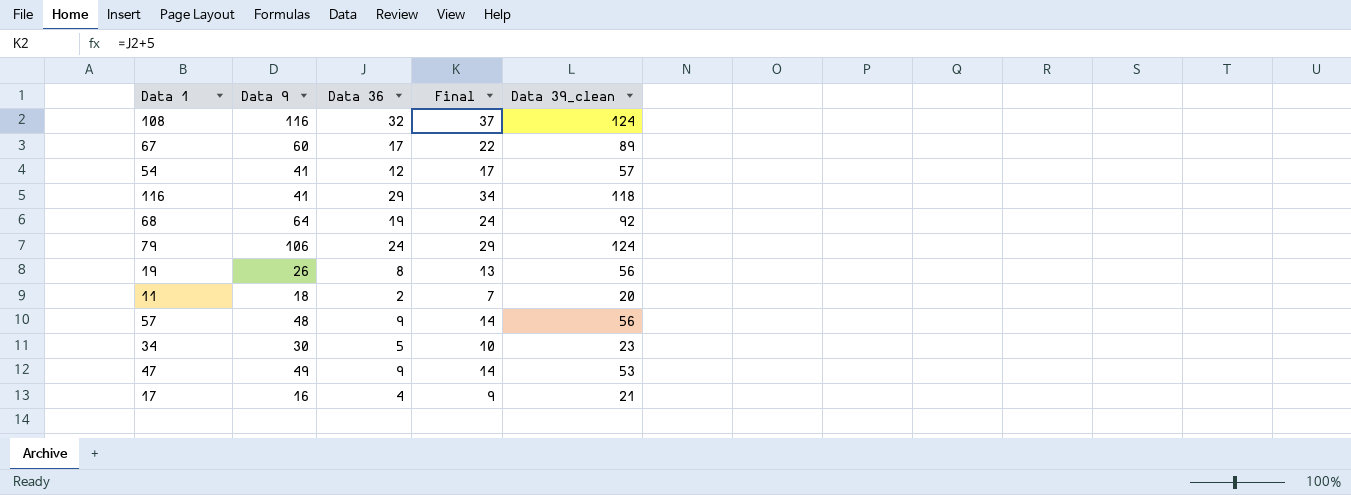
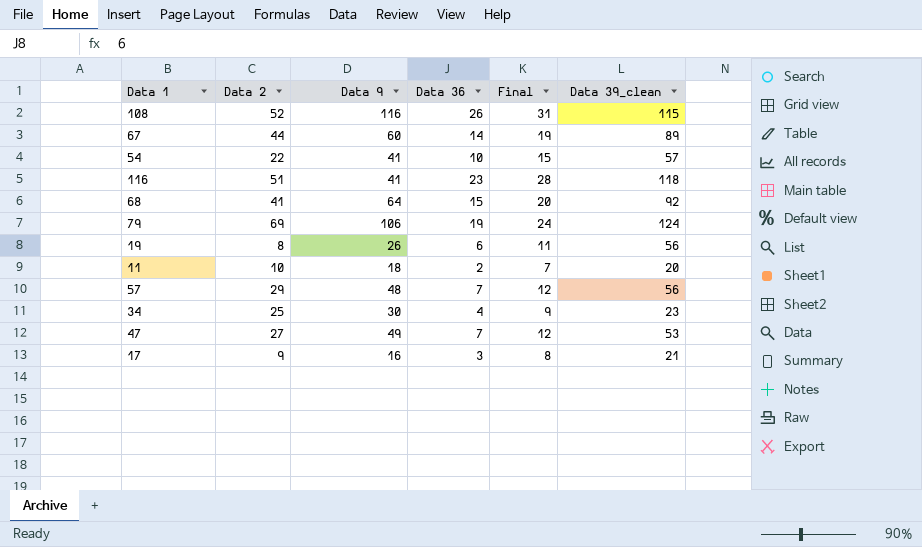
column Data 2 | position: none -> 2
108 | Data 36: 32 -> 26
108 | Final: 37 -> 31
108 | Data 39_clean: 124 -> 115
67 | Data 36: 17 -> 14
67 | Final: 22 -> 19
54 | Data 36: 12 -> 10
54 | Final: 17 -> 15
116 | Data 36: 29 -> 23
116 | Final: 34 -> 28
68 | Data 36: 19 -> 15
68 | Final: 24 -> 20
79 | Data 36: 24 -> 19
79 | Final: 29 -> 24
19 | Data 36: 8 -> 6
19 | Final: 13 -> 11
57 | Data 36: 9 -> 7
57 | Final: 14 -> 12
34 | Data 36: 5 -> 4
34 | Final: 10 -> 9
47 | Data 36: 9 -> 7
47 | Final: 14 -> 12
17 | Data 36: 4 -> 3
17 | Final: 9 -> 8

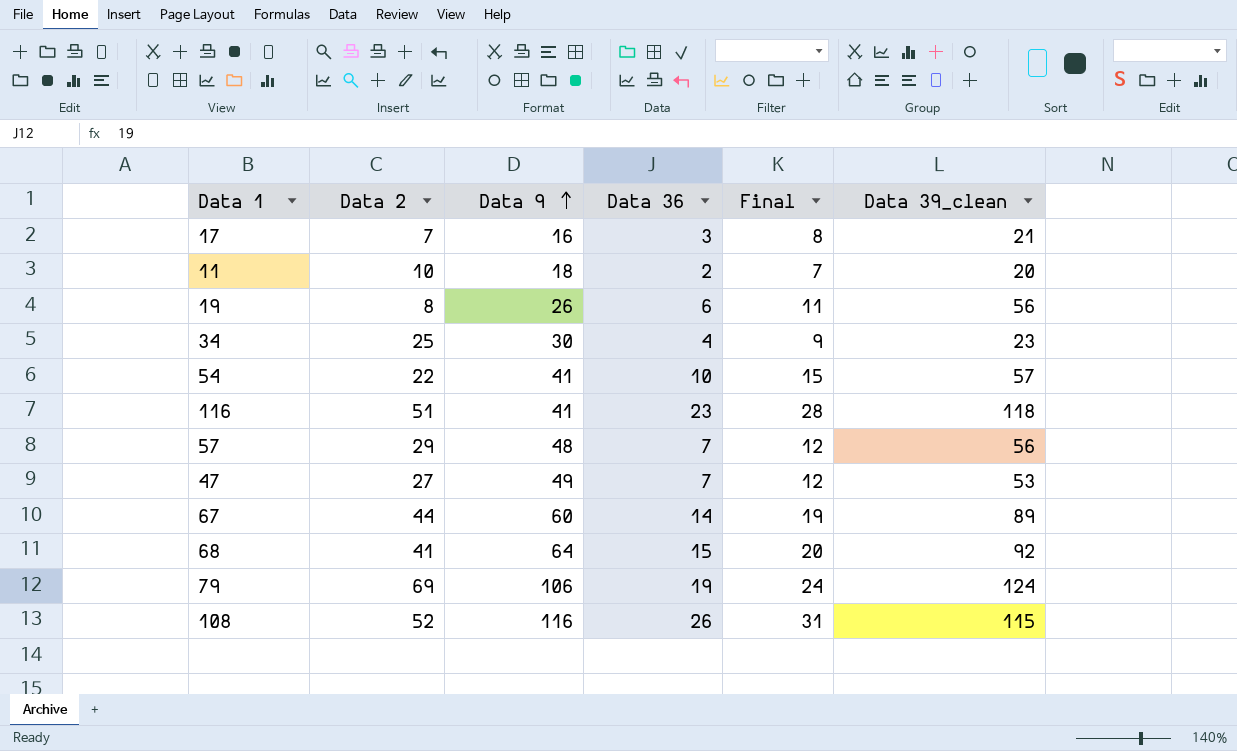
row order: none -> Data 9 ascending
17 | Data 2: 9 -> 7

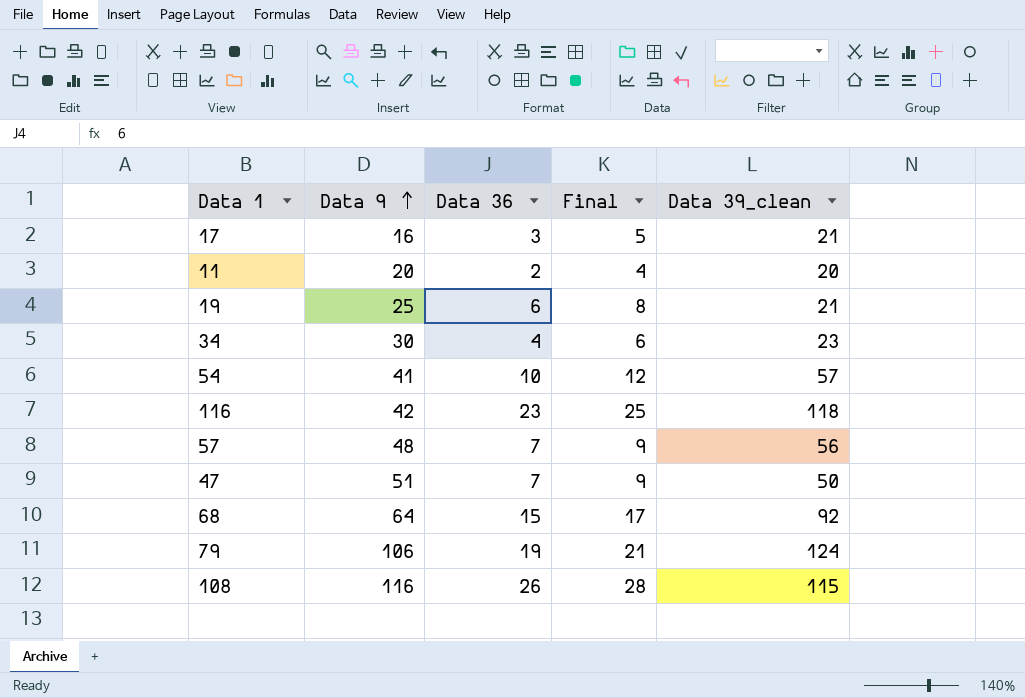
column Data 2 | position: 2 -> none
column Final | formula: [Data 36] + 5 -> [Data 36] + 2
row 67: 44 | 60 | 14 | 19 | 89 -> none
11 | Data 9: 18 -> 20
19 | Data 9: 26 -> 25
19 | Data 39_clean: 56 -> 21
116 | Data 9: 41 -> 42
47 | Data 9: 49 -> 51
47 | Data 39_clean: 53 -> 50

